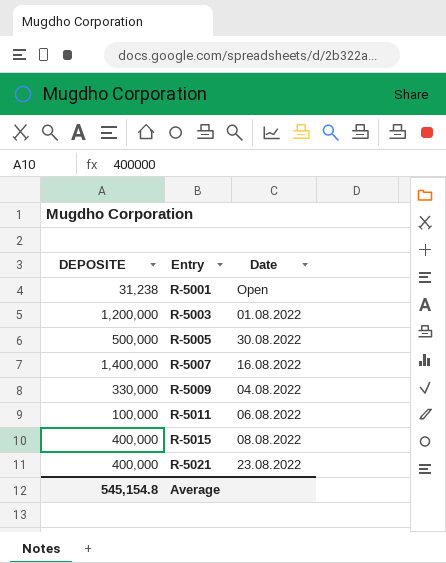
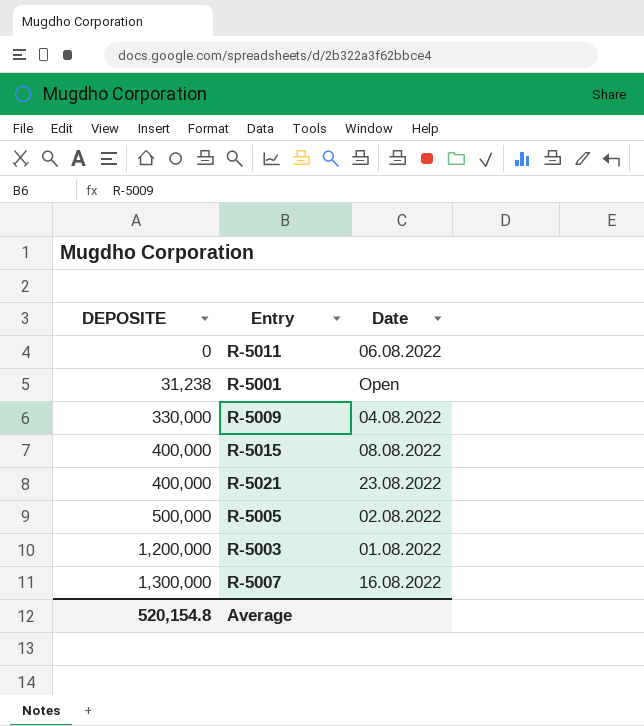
row order: Entry ascending -> DEPOSITE ascending
R-5011 | DEPOSITE: 100,000 -> 0
R-5005 | Date: 30.08.2022 -> 02.08.2022
R-5007 | DEPOSITE: 1,400,000 -> 1,300,000
Average | DEPOSITE: 545,154.8 -> 520,154.8

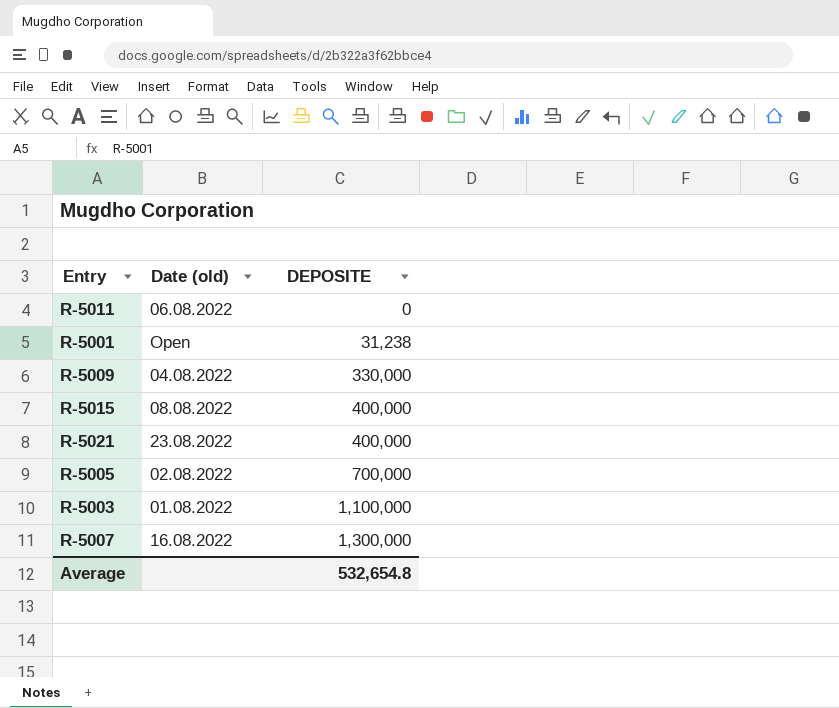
column name: Date -> Date (old)
column DEPOSITE | position: 1 -> 3
R-5005 | DEPOSITE: 500,000 -> 700,000
R-5003 | DEPOSITE: 1,200,000 -> 1,100,000
Average | DEPOSITE: 520,154.8 -> 532,654.8

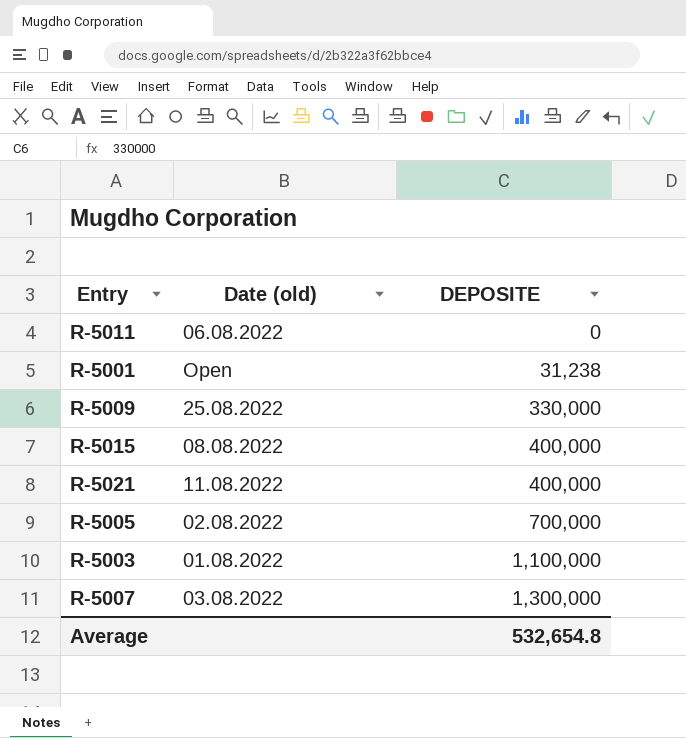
R-5009 | Date (old): 04.08.2022 -> 25.08.2022
R-5021 | Date (old): 23.08.2022 -> 11.08.2022
R-5007 | Date (old): 16.08.2022 -> 03.08.2022

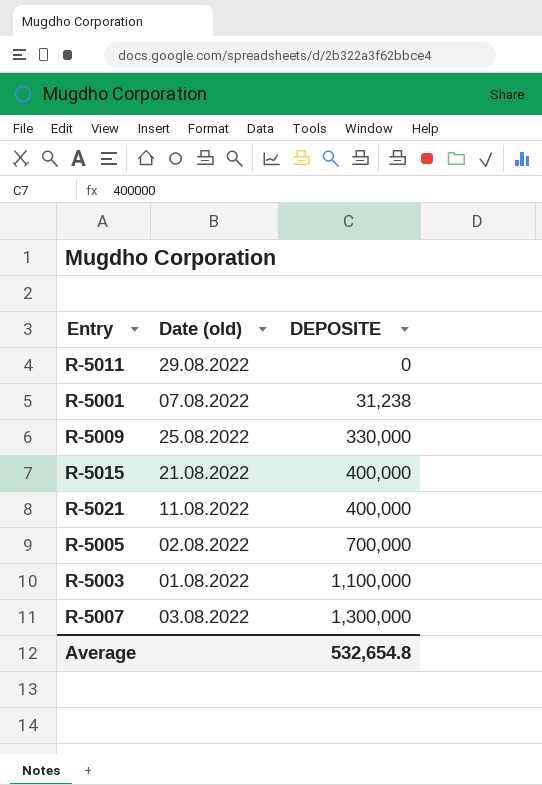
R-5011 | Date (old): 06.08.2022 -> 29.08.2022
R-5001 | Date (old): Open -> 07.08.2022
R-5015 | Date (old): 08.08.2022 -> 21.08.2022

